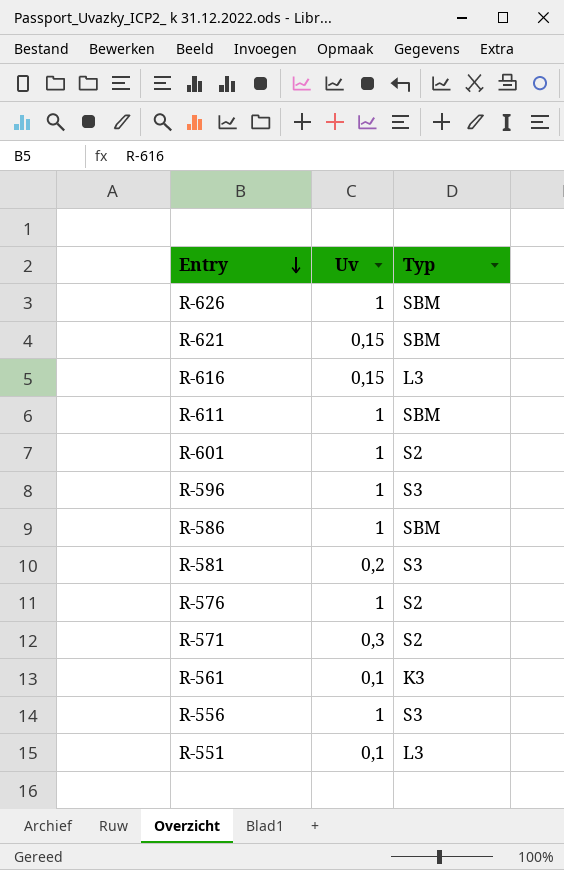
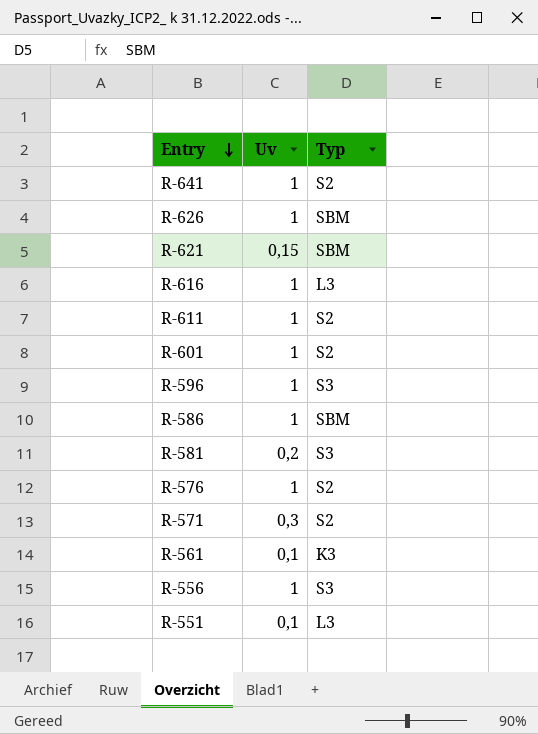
row R-641: none -> 1 | S2
R-616 | Uv: 0,15 -> 1
R-611 | Typ: SBM -> S2

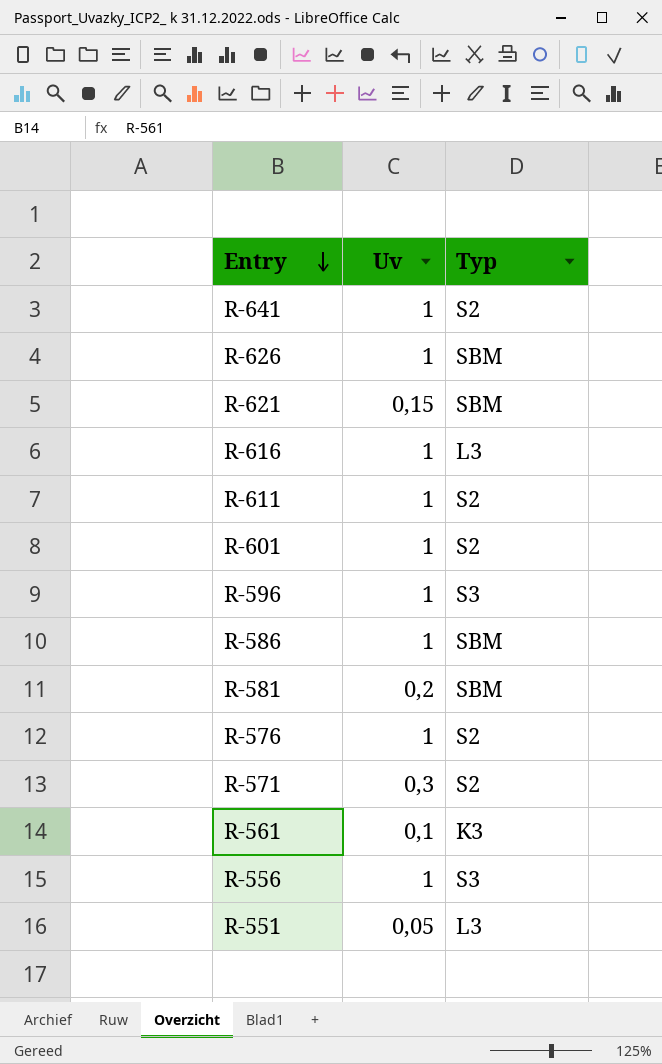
R-581 | Typ: S3 -> SBM
R-551 | Uv: 0,1 -> 0,05

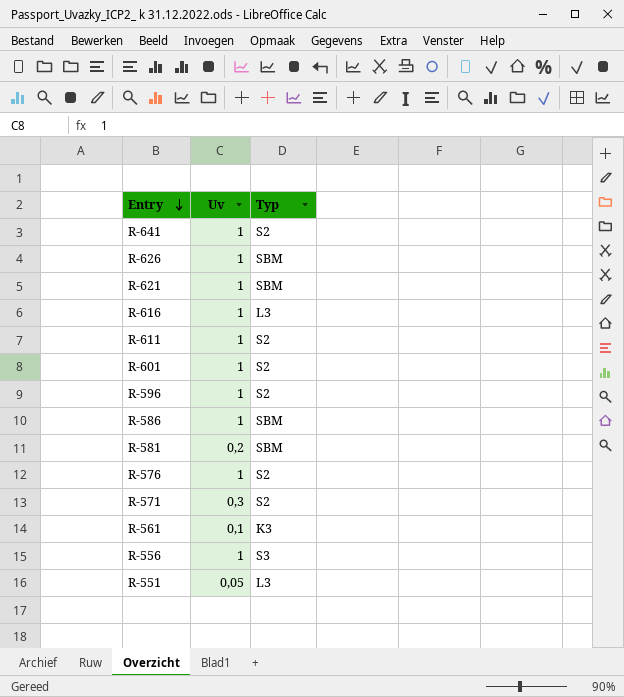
R-621 | Uv: 0,15 -> 1
R-596 | Typ: S3 -> S2

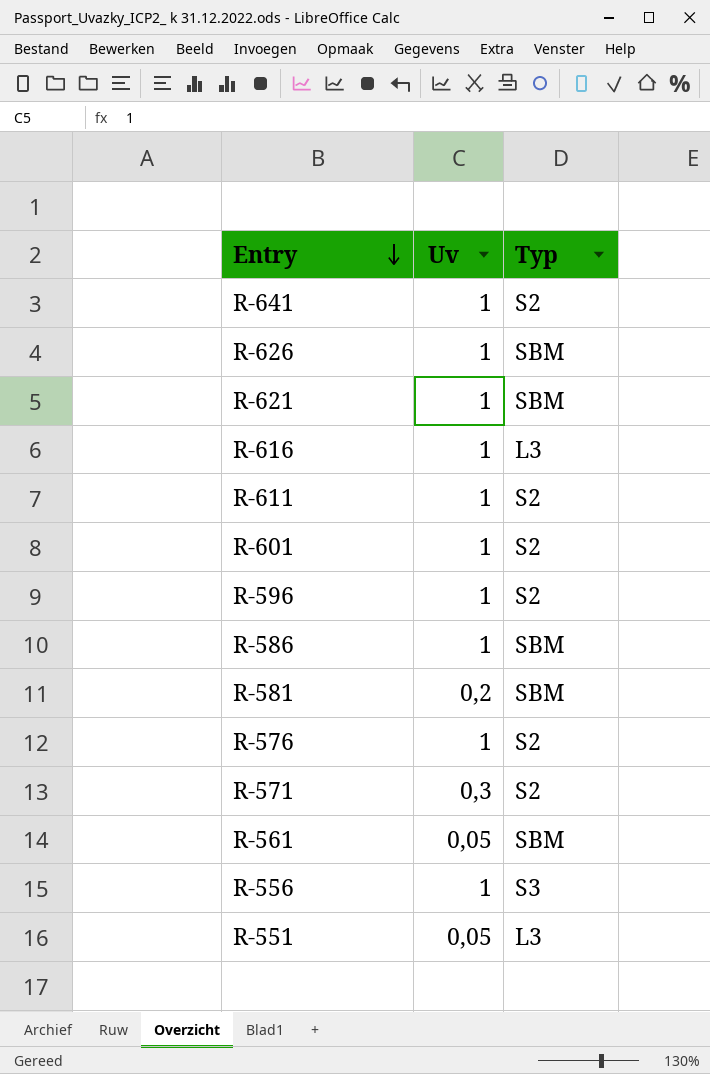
R-561 | Uv: 0,1 -> 0,05
R-561 | Typ: K3 -> SBM

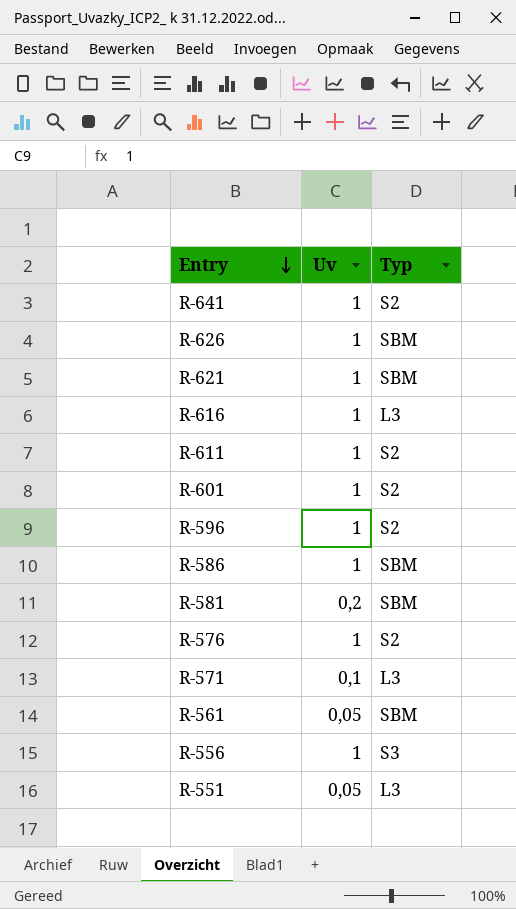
R-571 | Uv: 0,3 -> 0,1
R-571 | Typ: S2 -> L3

